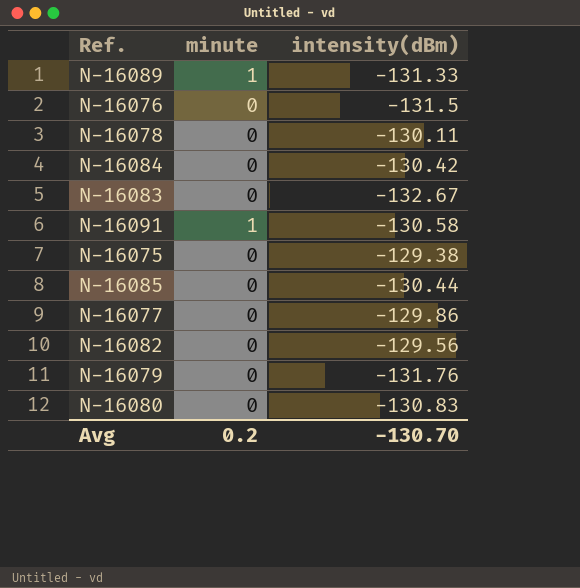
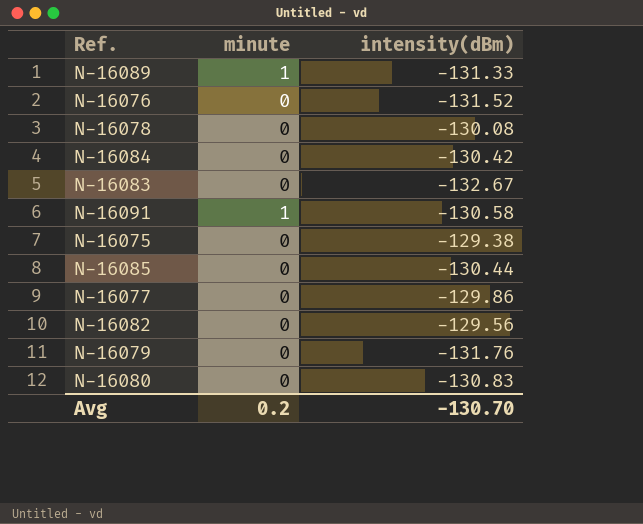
N-16076 | intensity(dBm): -131.5 -> -131.52
N-16078 | intensity(dBm): -130.11 -> -130.08

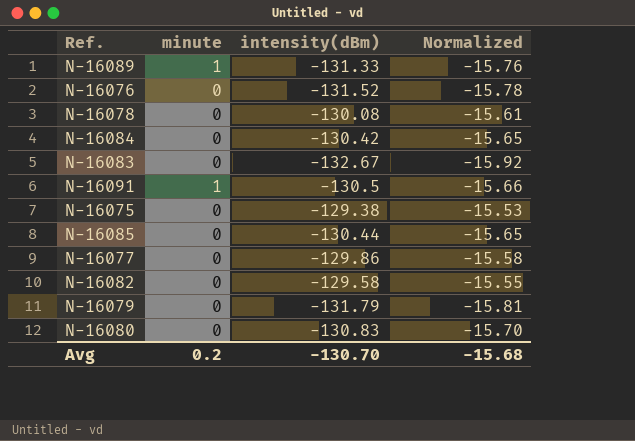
column Normalized | formula: none -> [intensity(dBm)] * 0.12
N-16091 | intensity(dBm): -130.58 -> -130.5
N-16082 | intensity(dBm): -129.56 -> -129.58
N-16079 | intensity(dBm): -131.76 -> -131.79

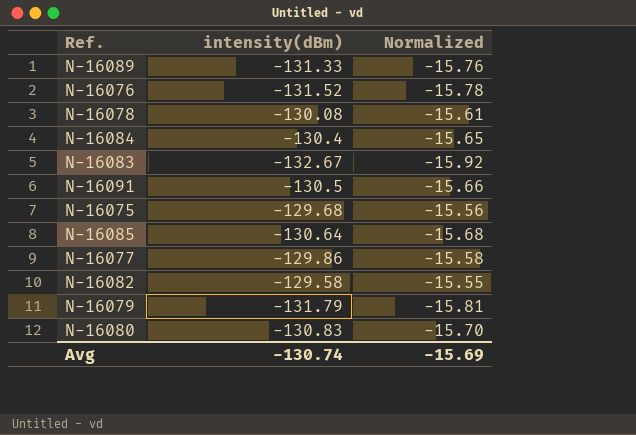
column minute | position: 2 -> none
N-16084 | intensity(dBm): -130.42 -> -130.4
N-16075 | intensity(dBm): -129.38 -> -129.68
N-16075 | Normalized: -15.53 -> -15.56
N-16085 | intensity(dBm): -130.44 -> -130.64
N-16085 | Normalized: -15.65 -> -15.68
Avg | intensity(dBm): -130.70 -> -130.74
Avg | Normalized: -15.68 -> -15.69

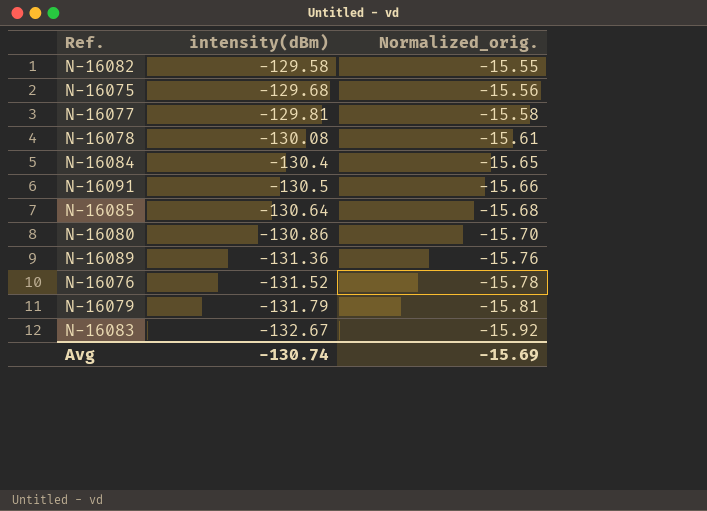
row order: none -> intensity(dBm) descending
column name: Normalized -> Normalized_orig.
N-16077 | intensity(dBm): -129.86 -> -129.81
N-16080 | intensity(dBm): -130.83 -> -130.86
N-16089 | intensity(dBm): -131.33 -> -131.36

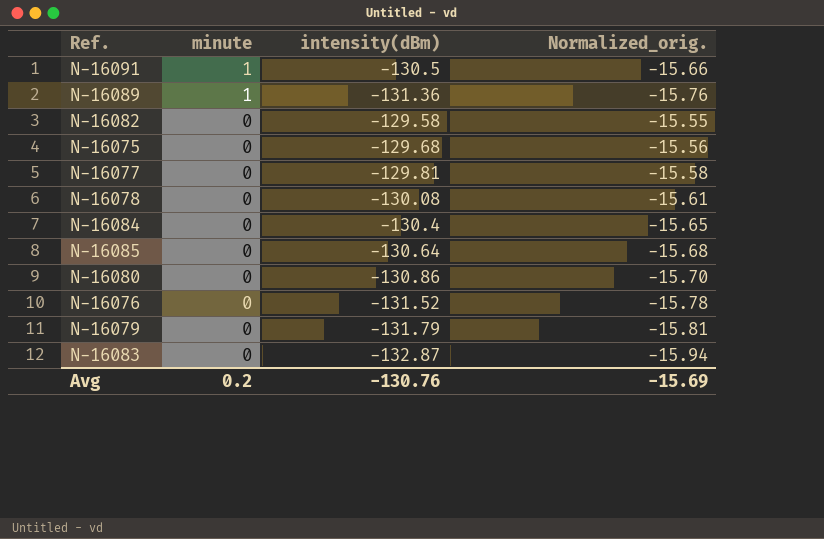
row order: intensity(dBm) descending -> minute descending
column minute | position: none -> 2
N-16083 | intensity(dBm): -132.67 -> -132.87
N-16083 | Normalized_orig.: -15.92 -> -15.94
Avg | intensity(dBm): -130.74 -> -130.76

